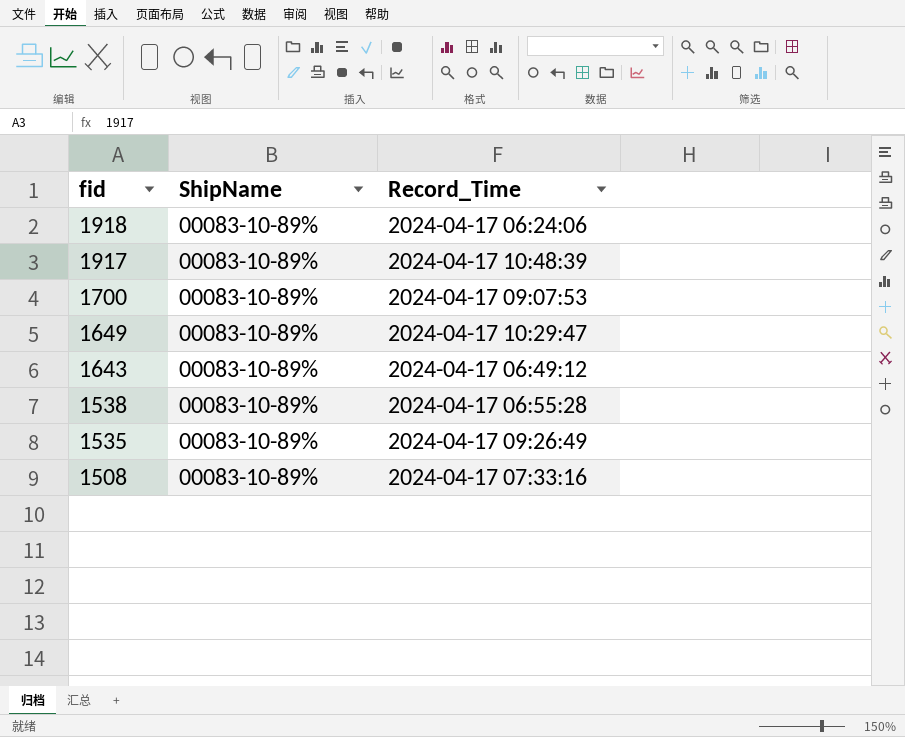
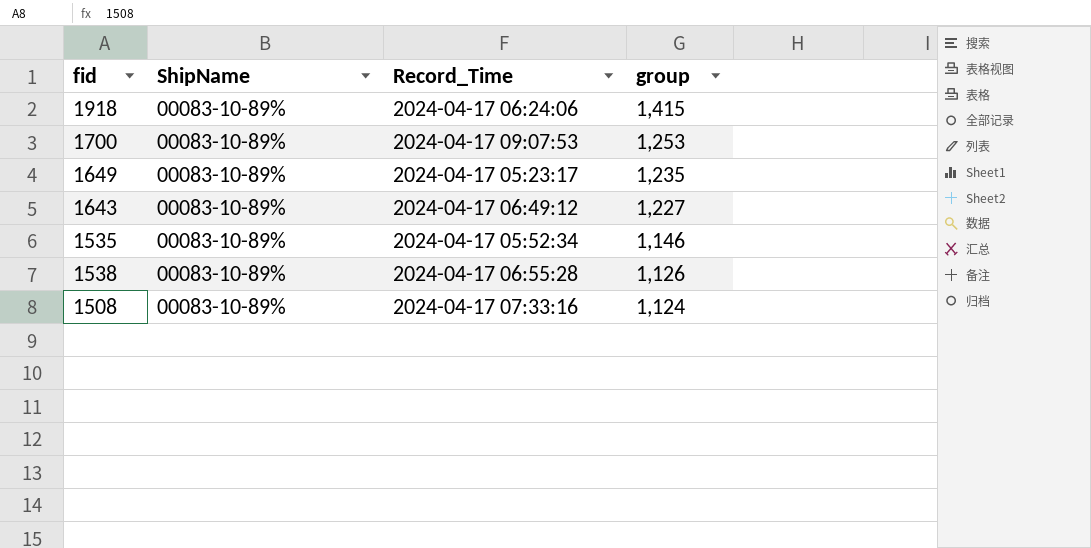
row order: fid descending -> group descending
column group | position: none -> 4
row 1917: 00083-10-89% | 2024-04-17 10:48:39 -> none
1649 | Record_Time: 2024-04-17 10:29:47 -> 2024-04-17 05:23:17
1535 | Record_Time: 2024-04-17 09:26:49 -> 2024-04-17 05:52:34

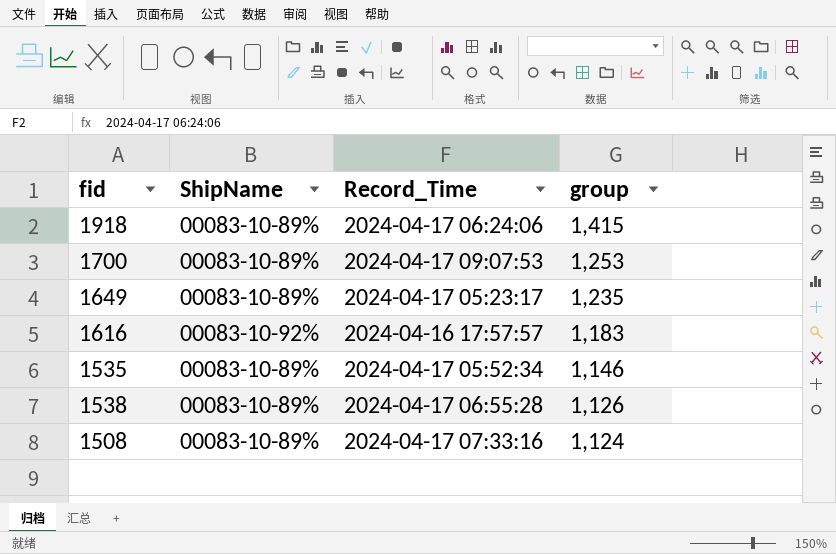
row 1643: 00083-10-89% | 2024-04-17 06:49:12 | 1,227 -> none
row 1616: none -> 00083-10-92% | 2024-04-16 17:57:57 | 1,183

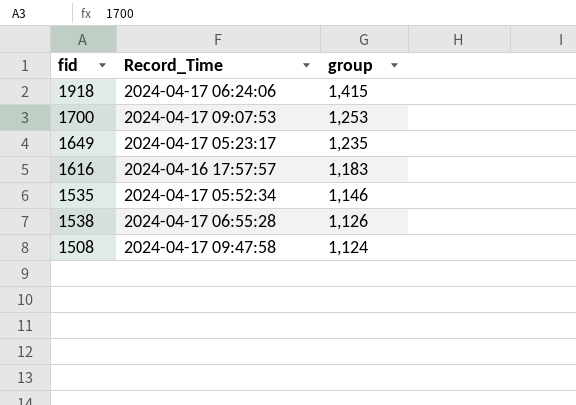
column ShipName | position: 2 -> none
1508 | Record_Time: 2024-04-17 07:33:16 -> 2024-04-17 09:47:58

